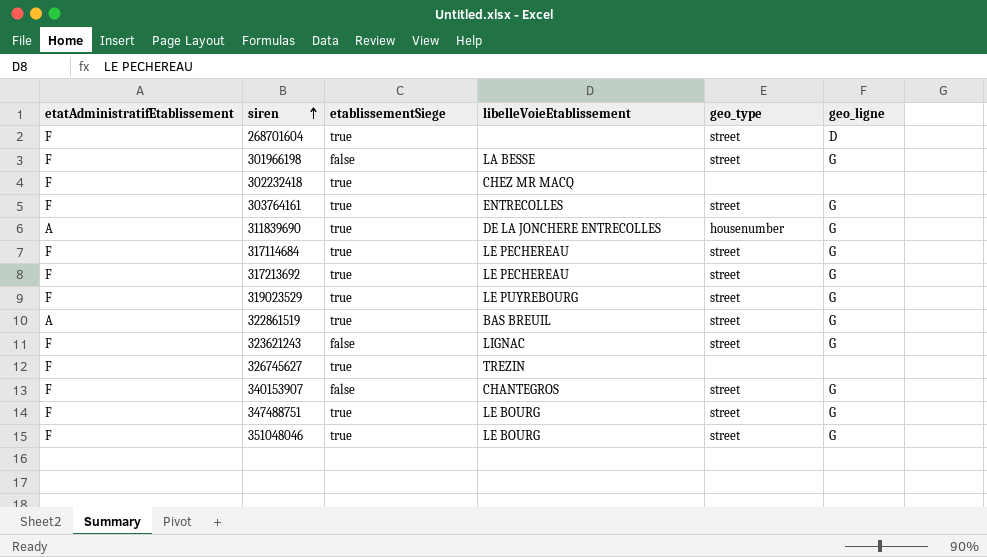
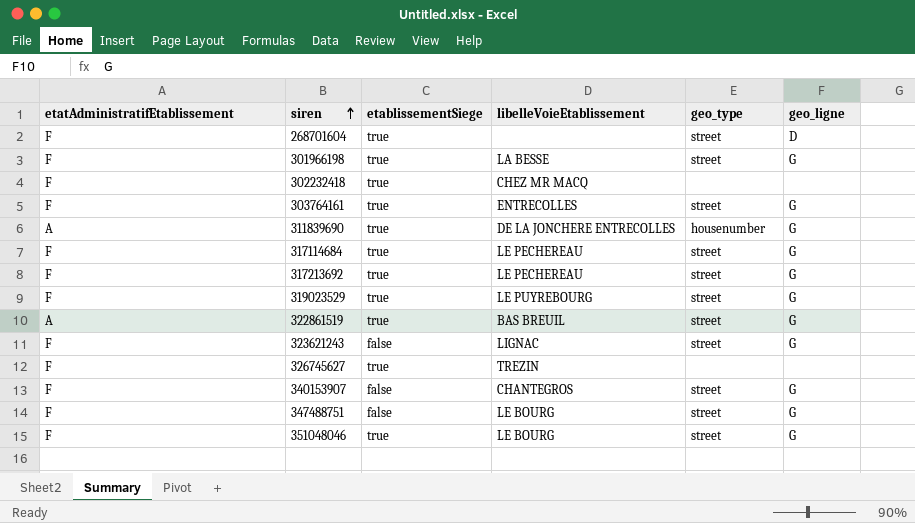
301966198 | etablissementSiege: false -> true
347488751 | etablissementSiege: true -> false

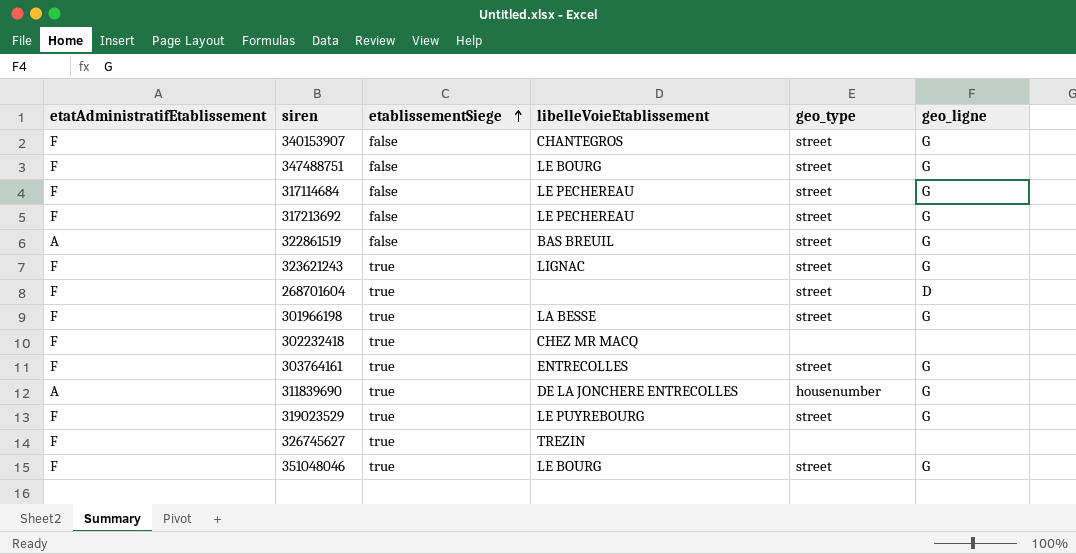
row order: siren ascending -> etablissementSiege ascending
317114684 | etablissementSiege: true -> false
317213692 | etablissementSiege: true -> false
322861519 | etablissementSiege: true -> false
323621243 | etablissementSiege: false -> true

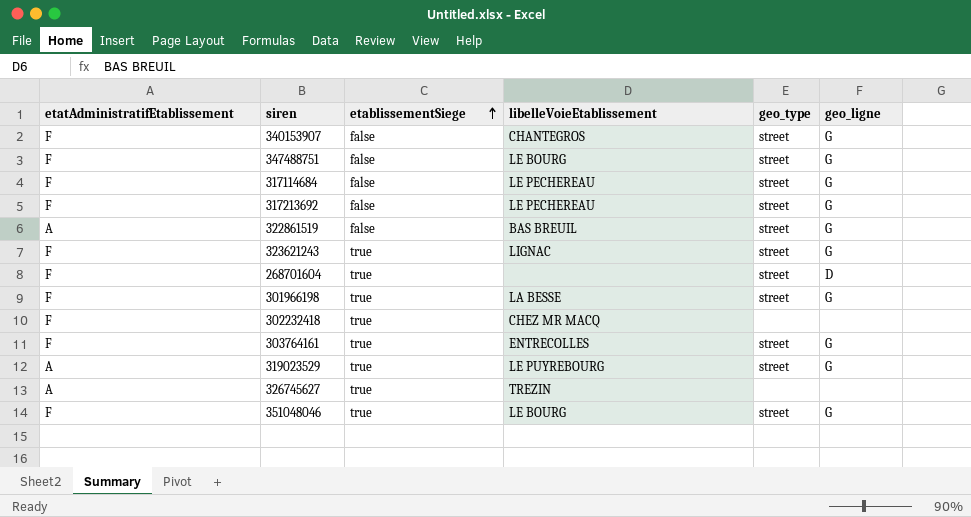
row 311839690: A | true | DE LA JONCHERE ENTRECOLLES | housenumber | G -> none
319023529 | etatAdministratifEtablissement: F -> A
326745627 | etatAdministratifEtablissement: F -> A

